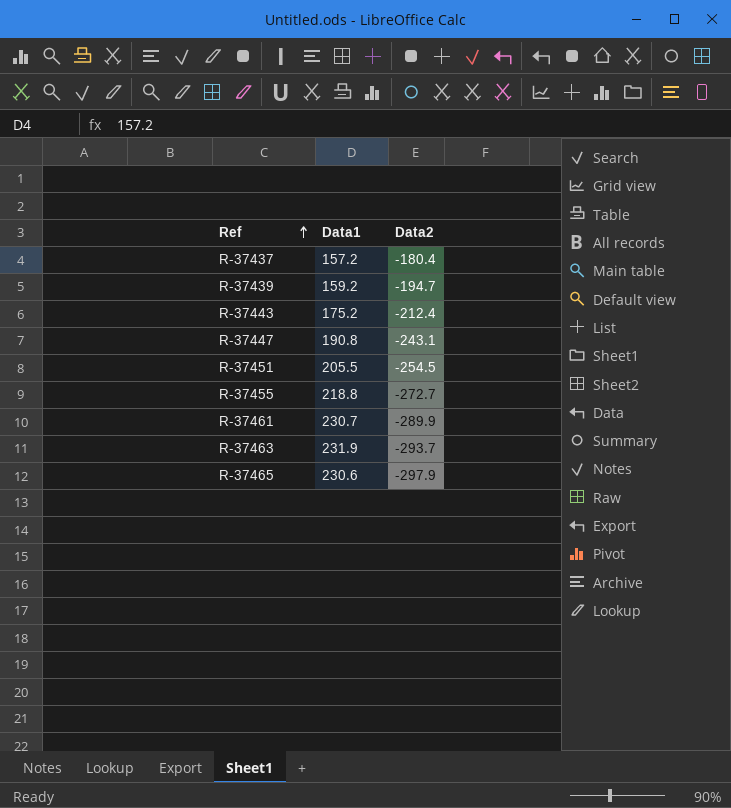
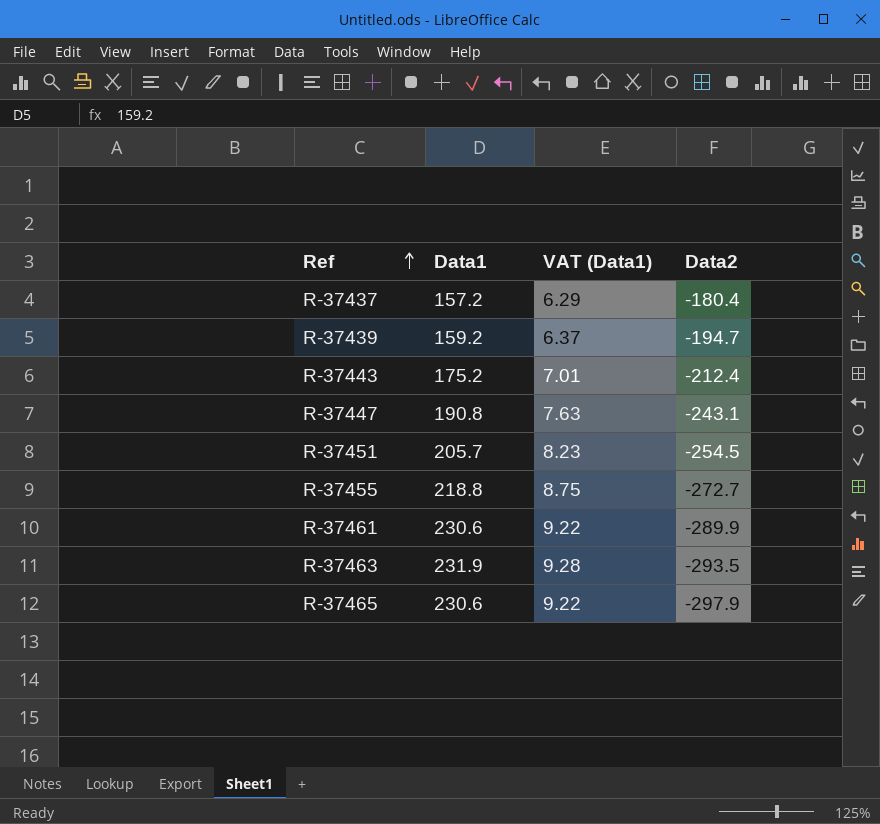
column VAT (Data1) | formula: none -> [Data1] * 0.04
R-37451 | Data1: 205.5 -> 205.7
R-37461 | Data1: 230.7 -> 230.6
R-37463 | Data2: -293.7 -> -293.5

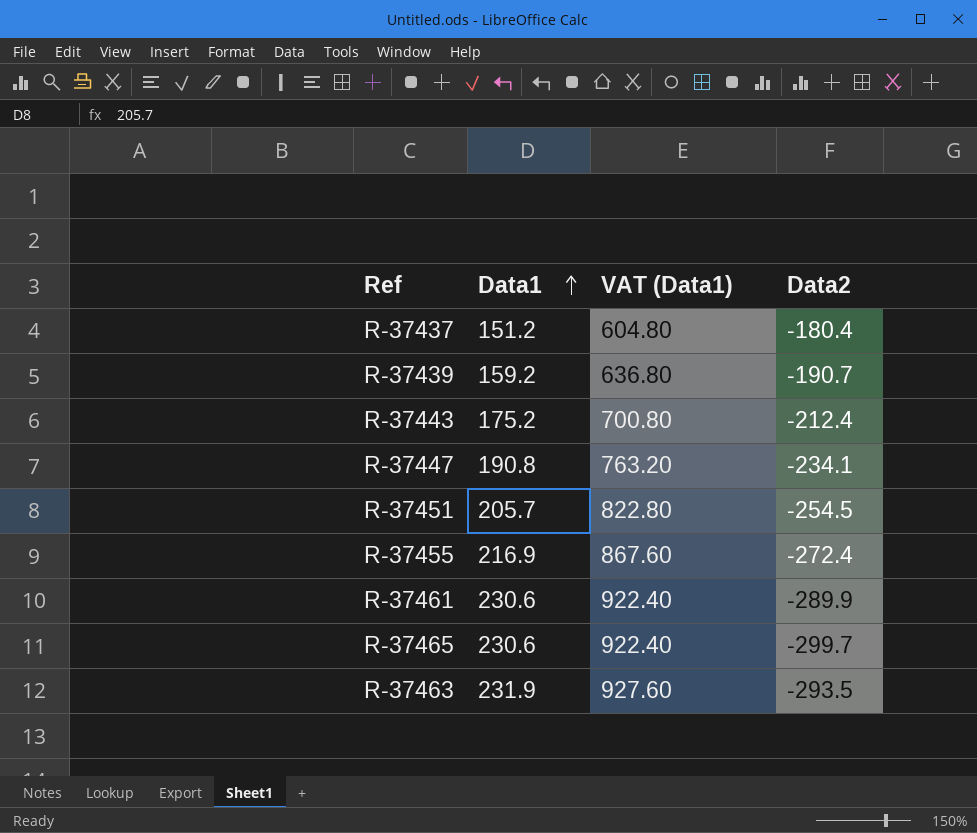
row order: Ref ascending -> Data1 ascending
column VAT (Data1) | formula: [Data1] * 0.04 -> [Data1] * 4
R-37437 | Data1: 157.2 -> 151.2
R-37439 | Data2: -194.7 -> -190.7
R-37447 | Data2: -243.1 -> -234.1
R-37455 | Data1: 218.8 -> 216.9
R-37455 | Data2: -272.7 -> -272.4
R-37465 | Data2: -297.9 -> -299.7

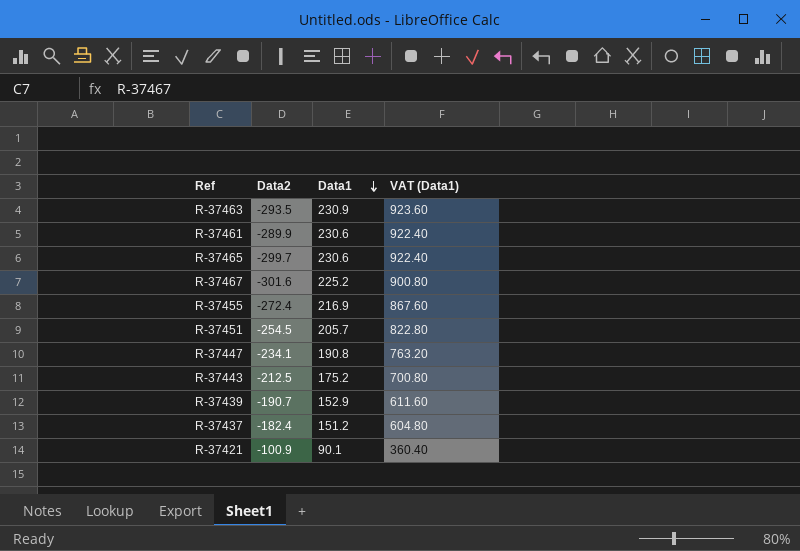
row order: Data1 ascending -> Data1 descending
column Data2 | position: 4 -> 2
R-37463 | Data1: 231.9 -> 230.9
R-37463 | VAT (Data1): 927.60 -> 923.60
row R-37467: none -> -301.6 | 225.2 | 900.80
R-37443 | Data2: -212.4 -> -212.5
R-37439 | Data1: 159.2 -> 152.9
R-37439 | VAT (Data1): 636.80 -> 611.60
R-37437 | Data2: -180.4 -> -182.4
row R-37421: none -> -100.9 | 90.1 | 360.40

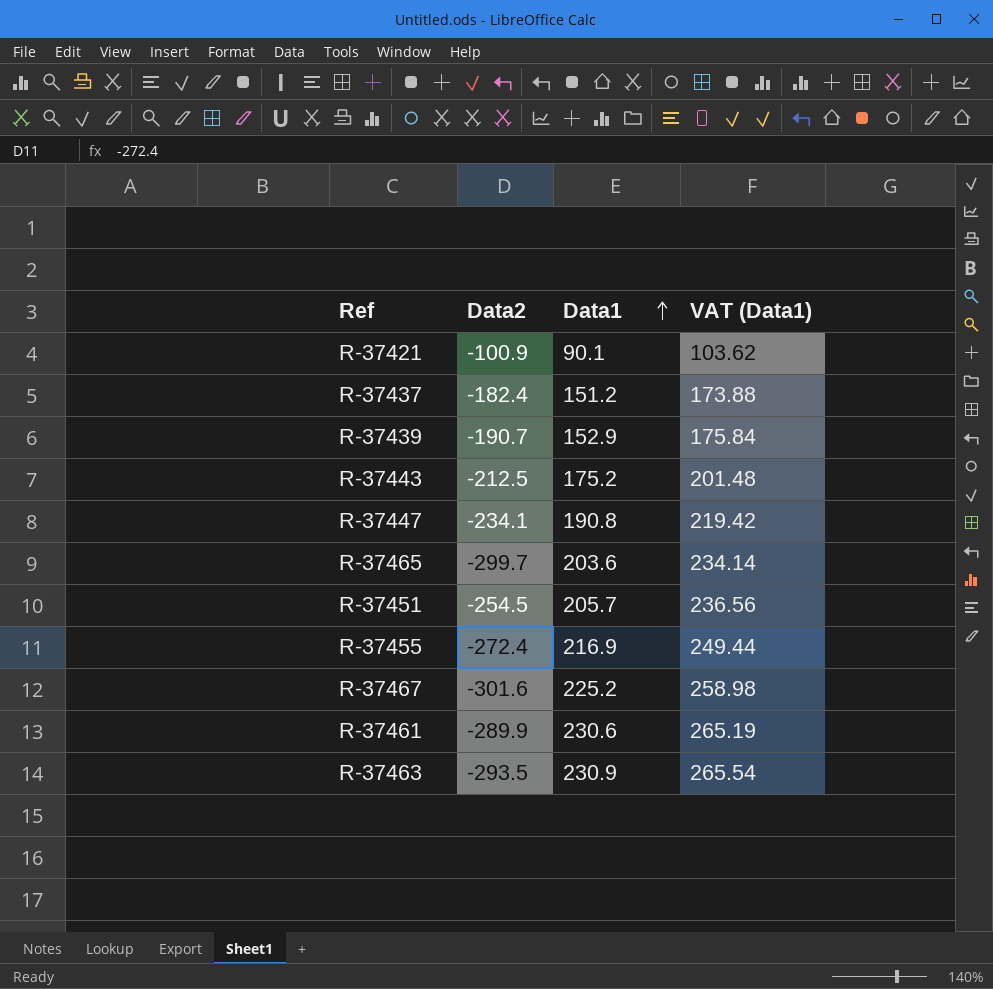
row order: Data1 descending -> Data1 ascending
column VAT (Data1) | formula: [Data1] * 4 -> [Data1] * 1.15
R-37465 | Data1: 230.6 -> 203.6

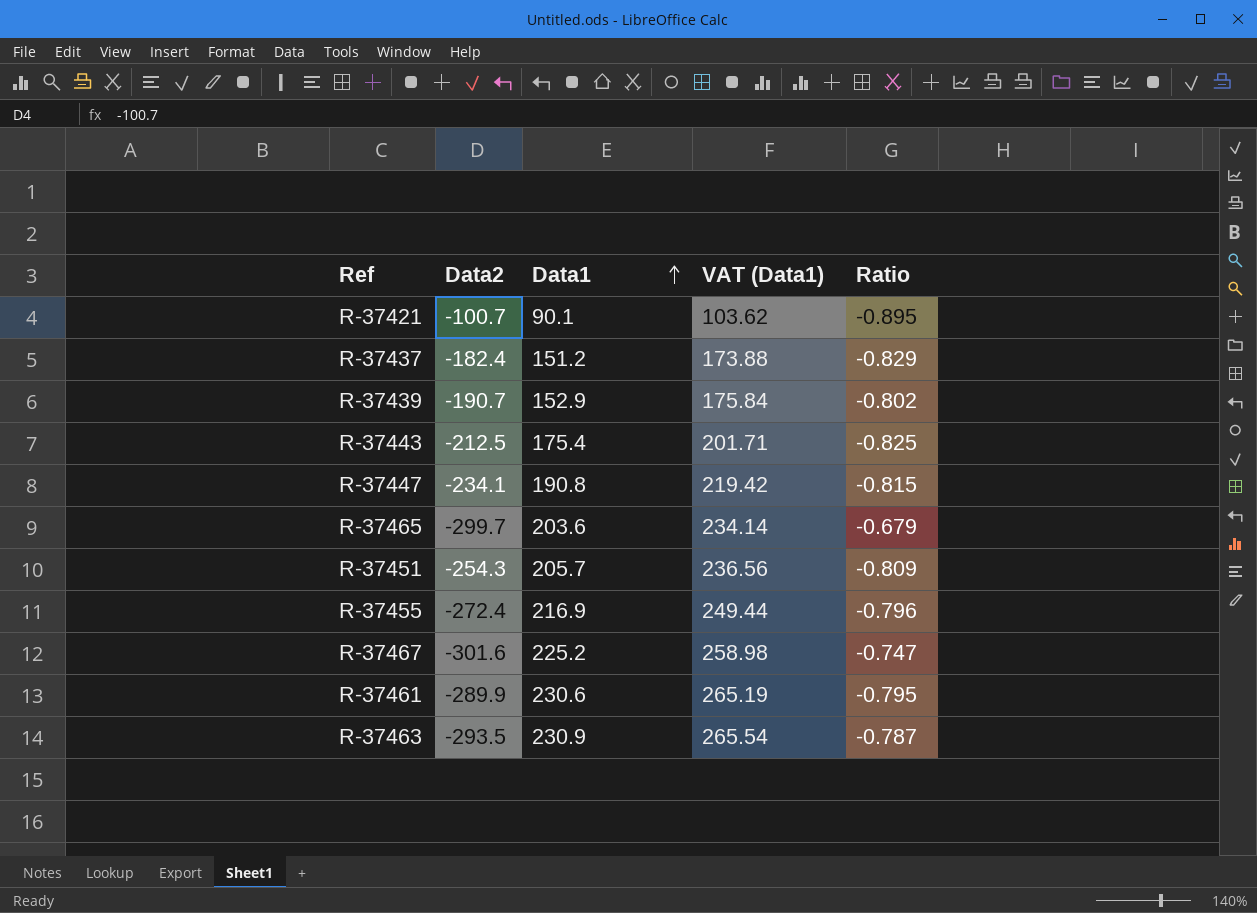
column Ratio | formula: none -> [Data1] / [Data2]
R-37421 | Data2: -100.9 -> -100.7
R-37443 | Data1: 175.2 -> 175.4
R-37443 | VAT (Data1): 201.48 -> 201.71
R-37451 | Data2: -254.5 -> -254.3

